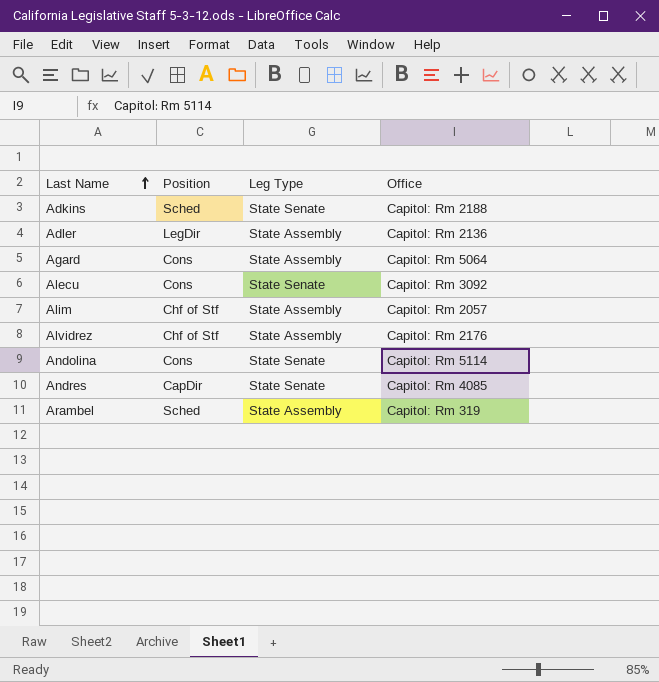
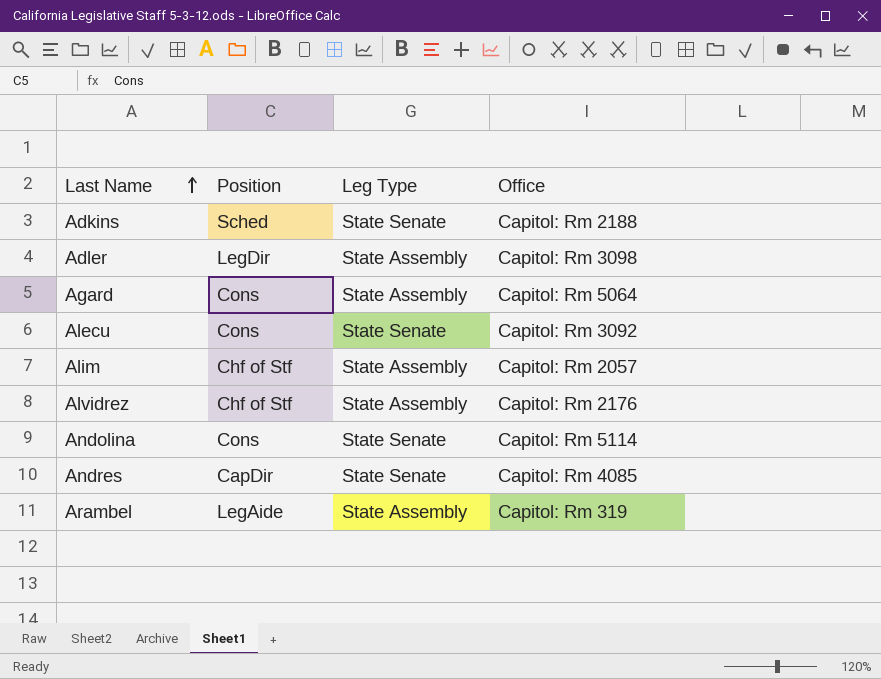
Adler | Office: Capitol: Rm 2136 -> Capitol: Rm 3098
Arambel | Position: Sched -> LegAide

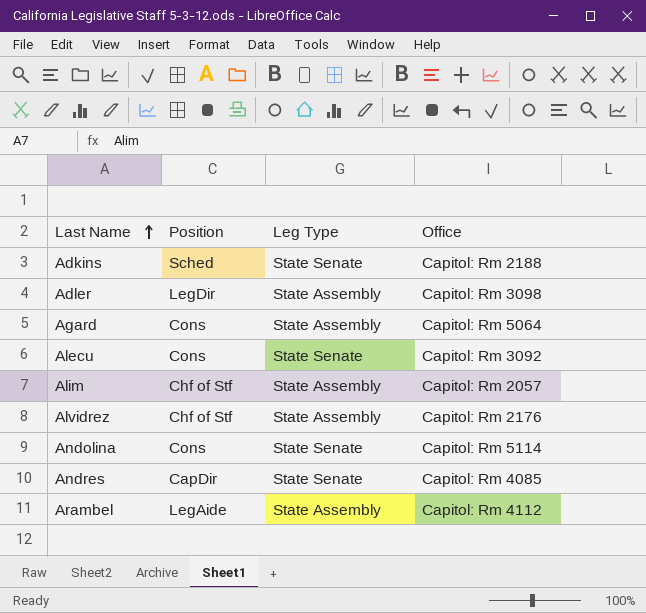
Arambel | Office: Capitol: Rm 319 -> Capitol: Rm 4112

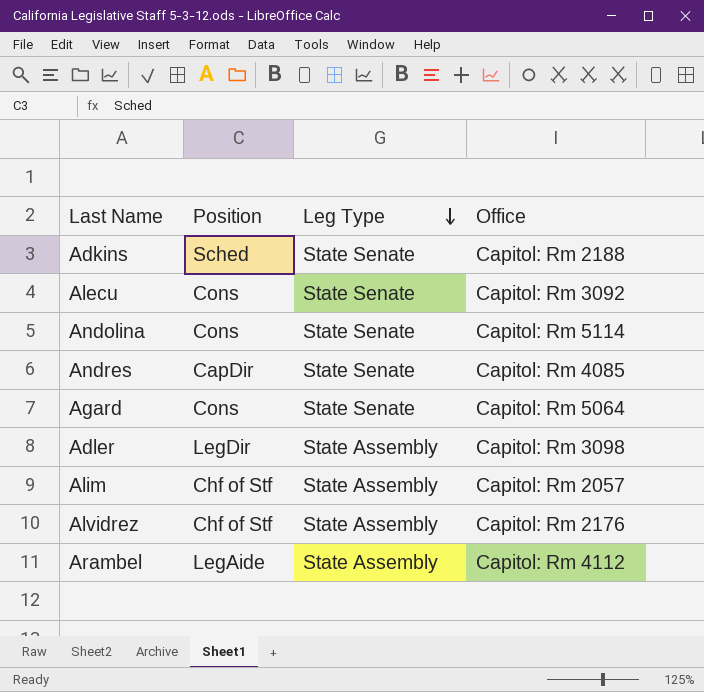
row order: Last Name ascending -> Leg Type descending
Agard | Leg Type: State Assembly -> State Senate

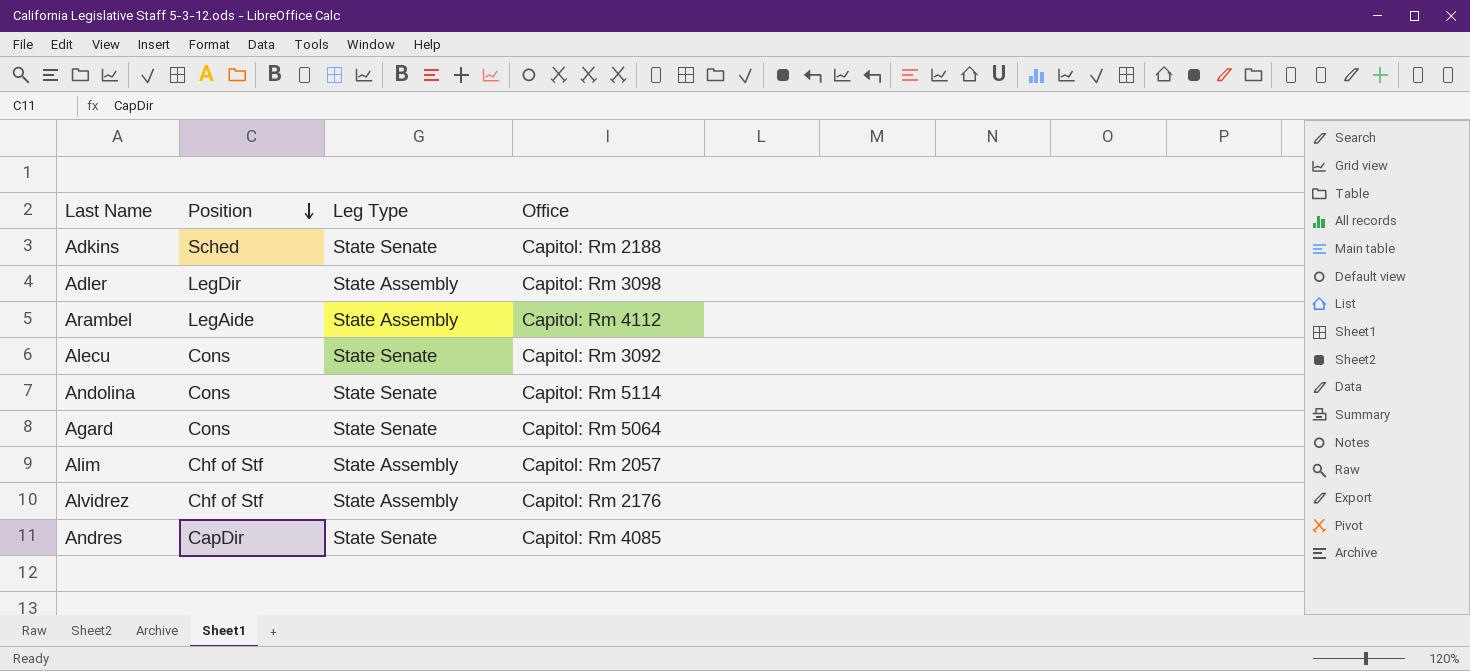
row order: Leg Type descending -> Position descending

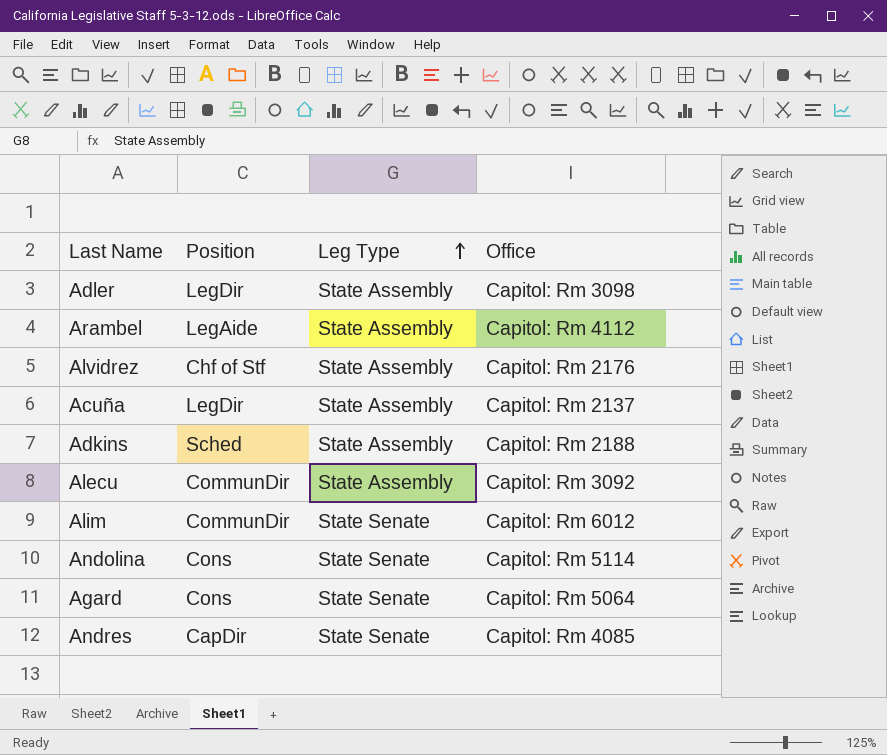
row order: Position descending -> Leg Type ascending
row Acuña: none -> LegDir | State Assembly | Capitol: Rm 2137
Adkins | Leg Type: State Senate -> State Assembly
Alecu | Position: Cons -> CommunDir
Alecu | Leg Type: State Senate -> State Assembly
Alim | Position: Chf of Stf -> CommunDir
Alim | Leg Type: State Assembly -> State Senate
Alim | Office: Capitol: Rm 2057 -> Capitol: Rm 6012

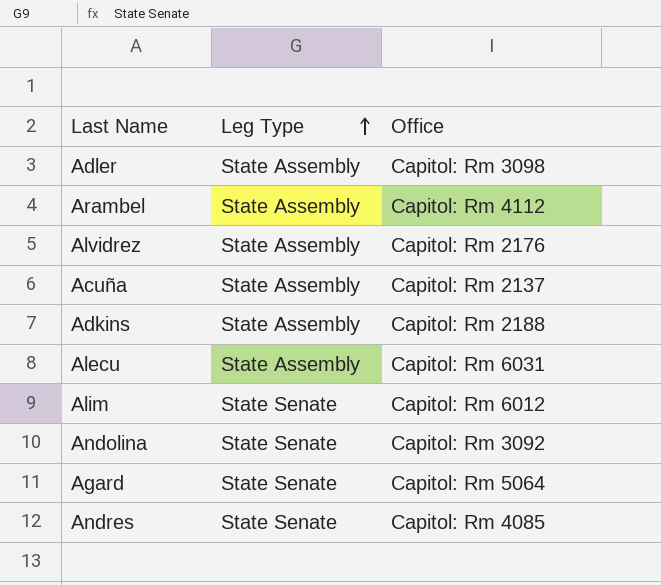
column Position | position: 2 -> none
Alecu | Office: Capitol: Rm 3092 -> Capitol: Rm 6031
Andolina | Office: Capitol: Rm 5114 -> Capitol: Rm 3092

